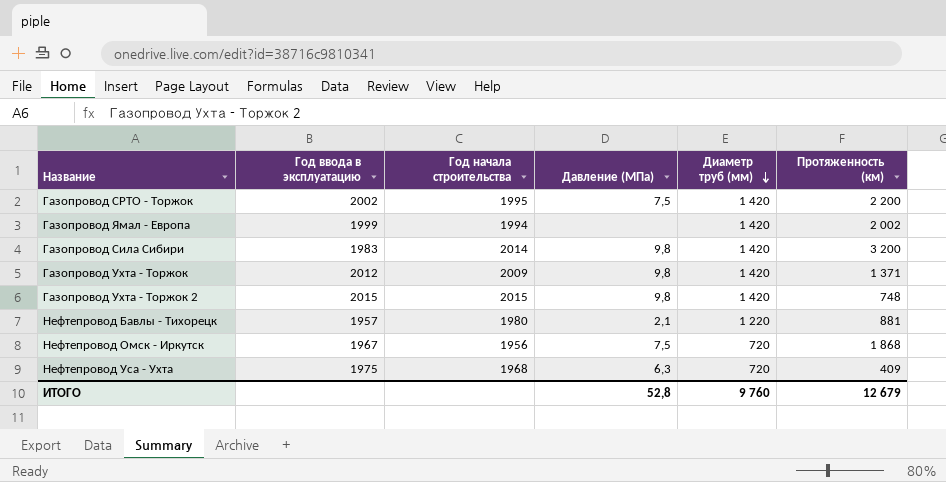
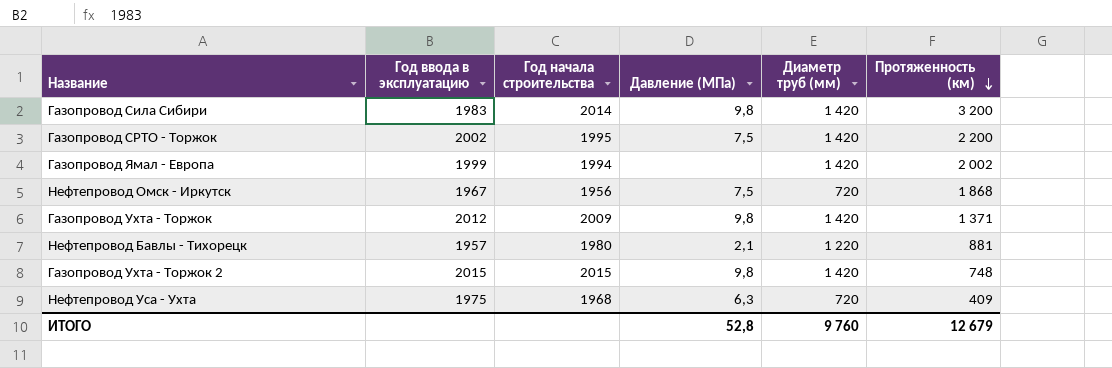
row order: Диаметр труб (мм) descending -> Протяженность (км) descending

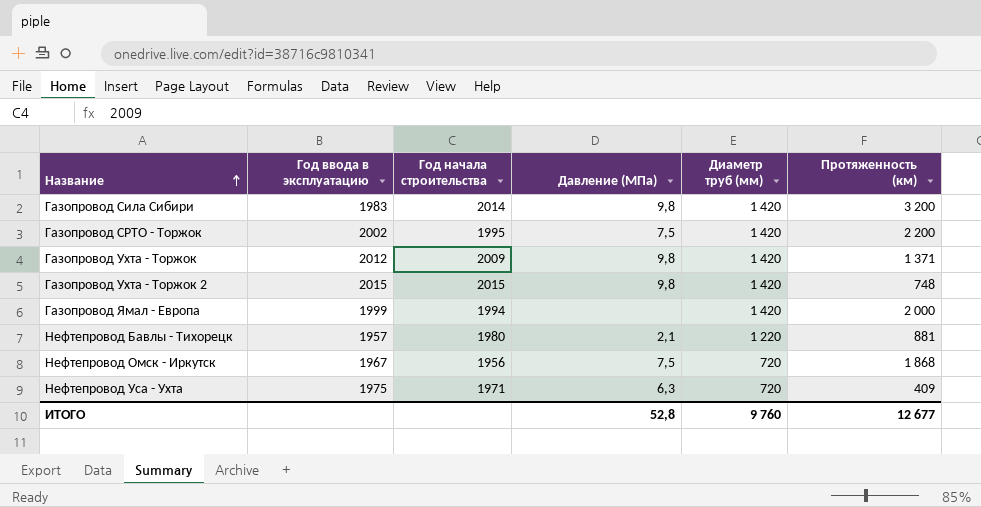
row order: Протяженность (км) descending -> Название ascending
Газопровод Ямал - Европа | Протяженность (км): 2 002 -> 2 000
Нефтепровод Уса - Ухта | Год начала строительства: 1968 -> 1971
ИТОГО | Протяженность (км): 12 679 -> 12 677

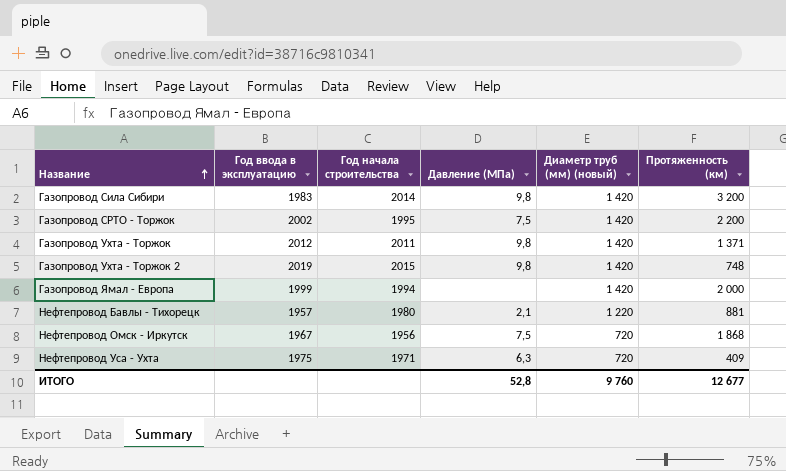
column name: Диаметр труб (мм) -> Диаметр труб (мм) (новый)
Газопровод Ухта - Торжок | Год начала строительства: 2009 -> 2011
Газопровод Ухта - Торжок 2 | Год ввода в эксплуатацию: 2015 -> 2019

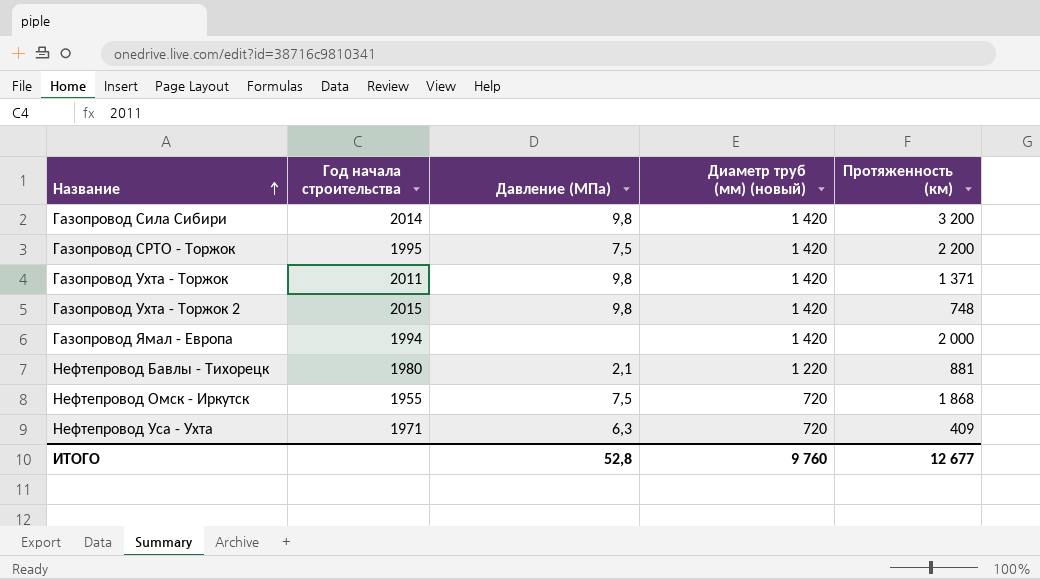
column Год ввода в эксплуатацию | position: 2 -> none
Нефтепровод Омск - Иркутск | Год начала строительства: 1956 -> 1955

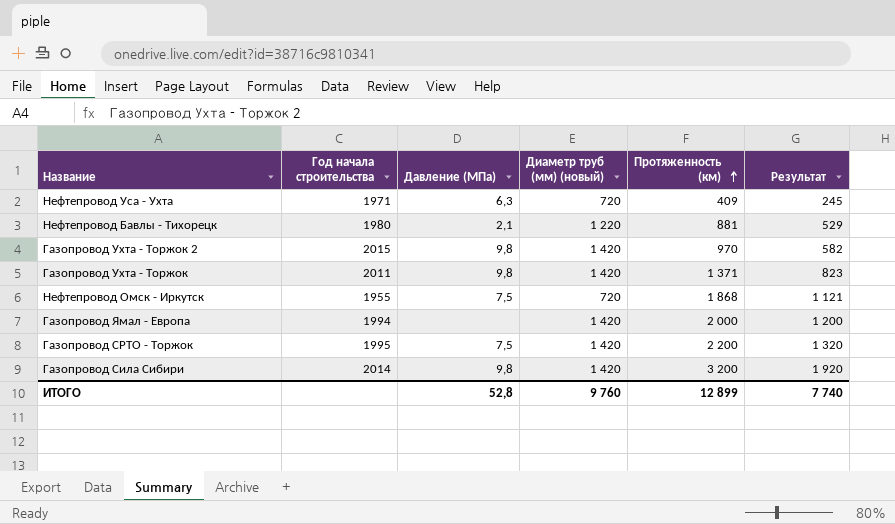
row order: Название ascending -> Протяженность (км) ascending
column Результат | formula: none -> [Протяженность (км)] * 0,6
Газопровод Ухта - Торжок 2 | Протяженность (км): 748 -> 970
ИТОГО | Протяженность (км): 12 677 -> 12 899

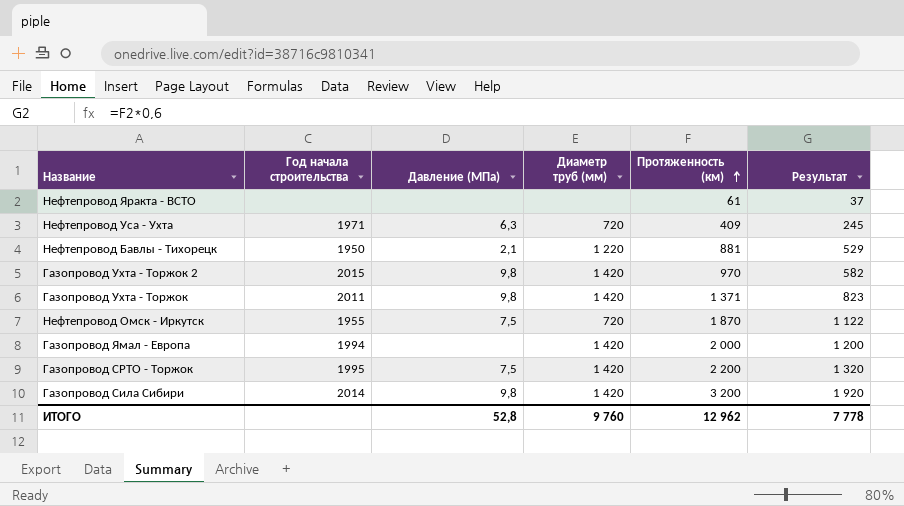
column name: Диаметр труб (мм) (новый) -> Диаметр труб (мм)
row Нефтепровод Яракта - ВСТО: none -> none | none | none | 61 | 37
Нефтепровод Бавлы - Тихорецк | Год начала строительства: 1980 -> 1950
Нефтепровод Омск - Иркутск | Протяженность (км): 1 868 -> 1 870
Нефтепровод Омск - Иркутск | Результат: 1 121 -> 1 122
ИТОГО | Протяженность (км): 12 899 -> 12 962
ИТОГО | Результат: 7 740 -> 7 778

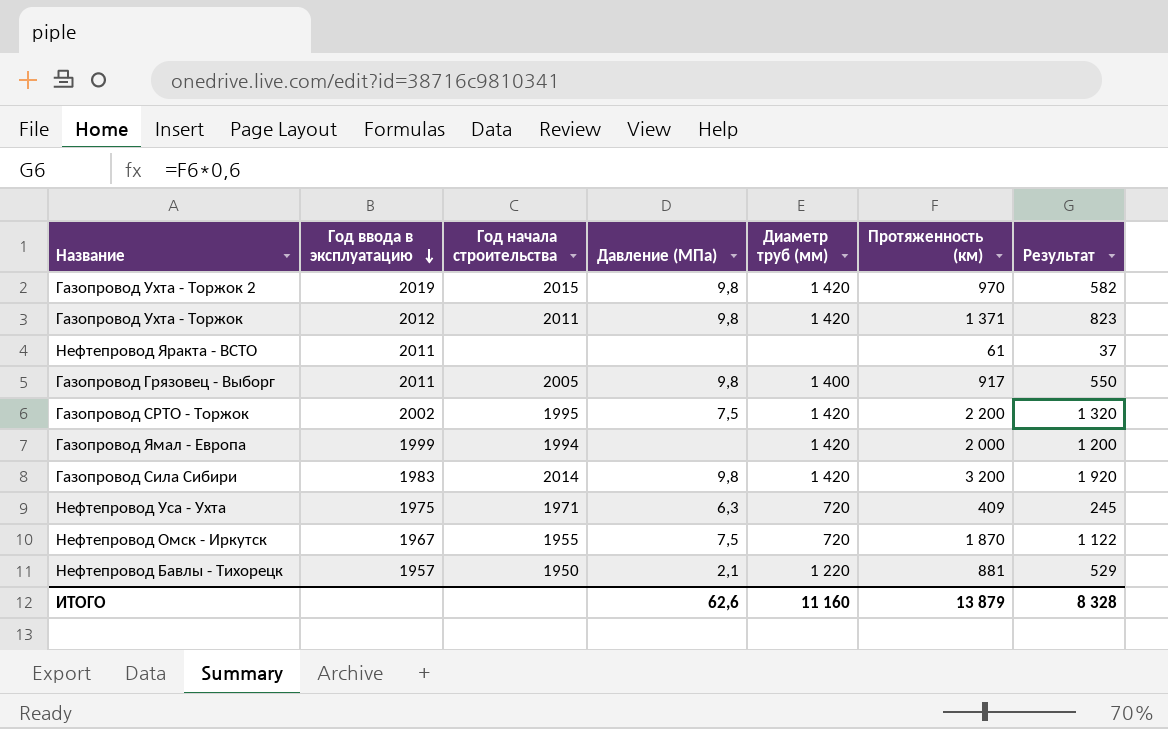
row order: Протяженность (км) ascending -> Год ввода в эксплуатацию descending
column Год ввода в эксплуатацию | position: none -> 2
row Газопровод Грязовец - Выборг: none -> 2011 | 2005 | 9,8 | 1 400 | 917 | 550
ИТОГО | Давление (МПа): 52,8 -> 62,6
ИТОГО | Диаметр труб (мм): 9 760 -> 11 160
ИТОГО | Протяженность (км): 12 962 -> 13 879
ИТОГО | Результат: 7 778 -> 8 328

